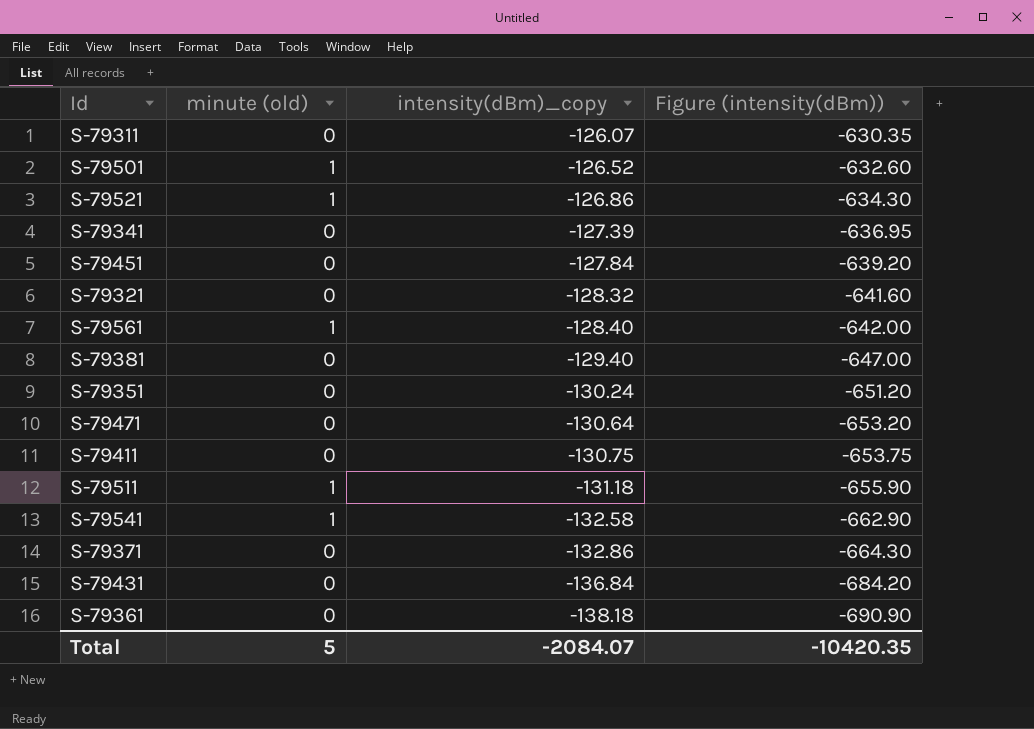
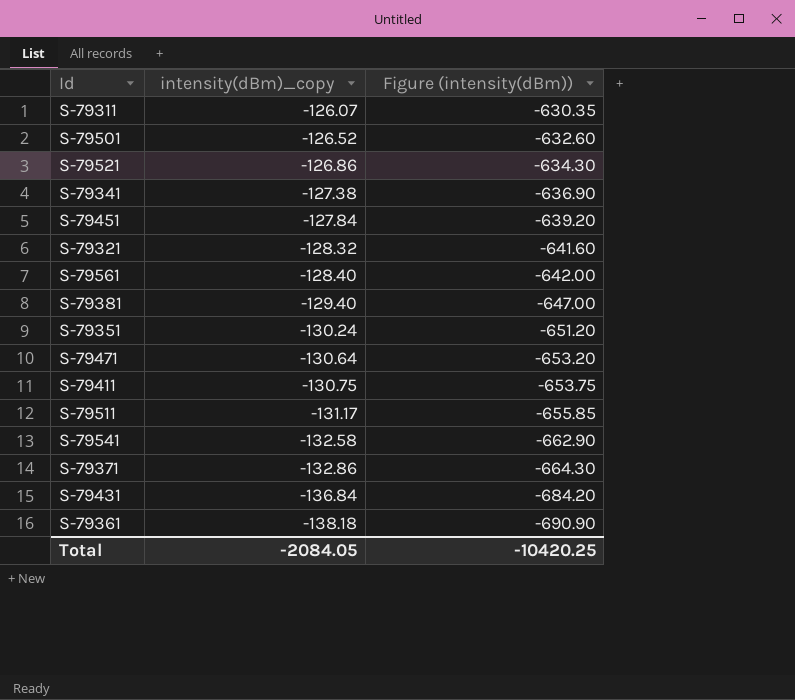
column minute (old) | position: 2 -> none
S-79341 | intensity(dBm)_copy: -127.39 -> -127.38
S-79341 | Figure (intensity(dBm)): -636.95 -> -636.90
S-79511 | intensity(dBm)_copy: -131.18 -> -131.17
S-79511 | Figure (intensity(dBm)): -655.90 -> -655.85
Total | intensity(dBm)_copy: -2084.07 -> -2084.05
Total | Figure (intensity(dBm)): -10420.35 -> -10420.25

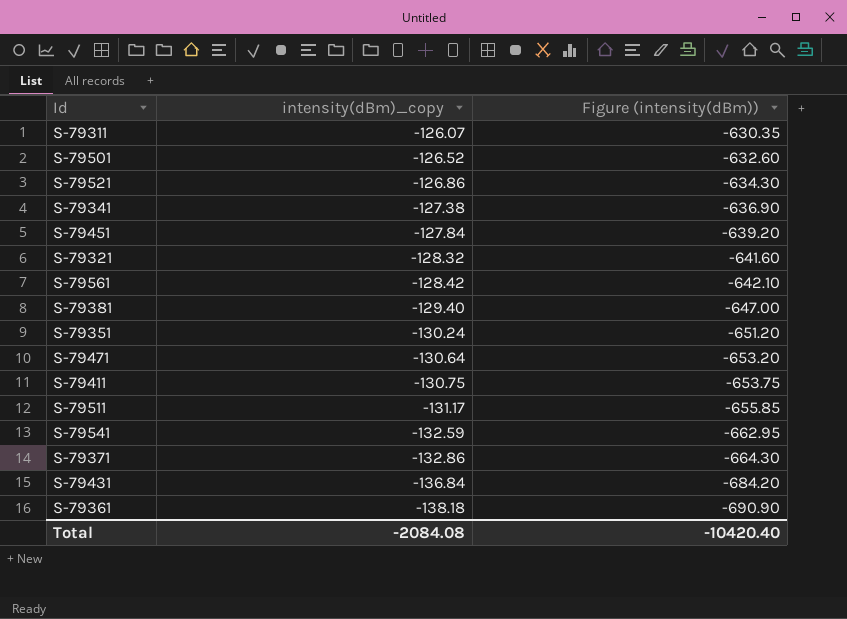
S-79561 | intensity(dBm)_copy: -128.40 -> -128.42
S-79561 | Figure (intensity(dBm)): -642.00 -> -642.10
S-79541 | intensity(dBm)_copy: -132.58 -> -132.59
S-79541 | Figure (intensity(dBm)): -662.90 -> -662.95
Total | intensity(dBm)_copy: -2084.05 -> -2084.08
Total | Figure (intensity(dBm)): -10420.25 -> -10420.40

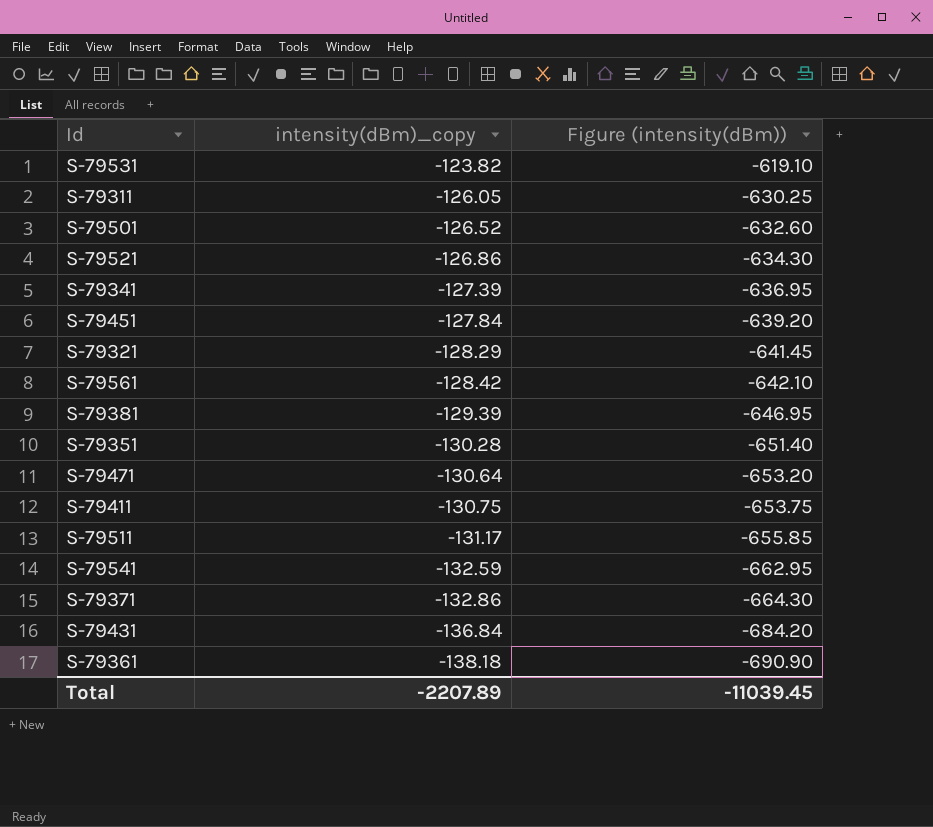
row S-79531: none -> -123.82 | -619.10
S-79311 | intensity(dBm)_copy: -126.07 -> -126.05
S-79311 | Figure (intensity(dBm)): -630.35 -> -630.25
S-79341 | intensity(dBm)_copy: -127.38 -> -127.39
S-79341 | Figure (intensity(dBm)): -636.90 -> -636.95
S-79321 | intensity(dBm)_copy: -128.32 -> -128.29
S-79321 | Figure (intensity(dBm)): -641.60 -> -641.45
S-79381 | intensity(dBm)_copy: -129.40 -> -129.39
S-79381 | Figure (intensity(dBm)): -647.00 -> -646.95
S-79351 | intensity(dBm)_copy: -130.24 -> -130.28
S-79351 | Figure (intensity(dBm)): -651.20 -> -651.40
Total | intensity(dBm)_copy: -2084.08 -> -2207.89
Total | Figure (intensity(dBm)): -10420.40 -> -11039.45

